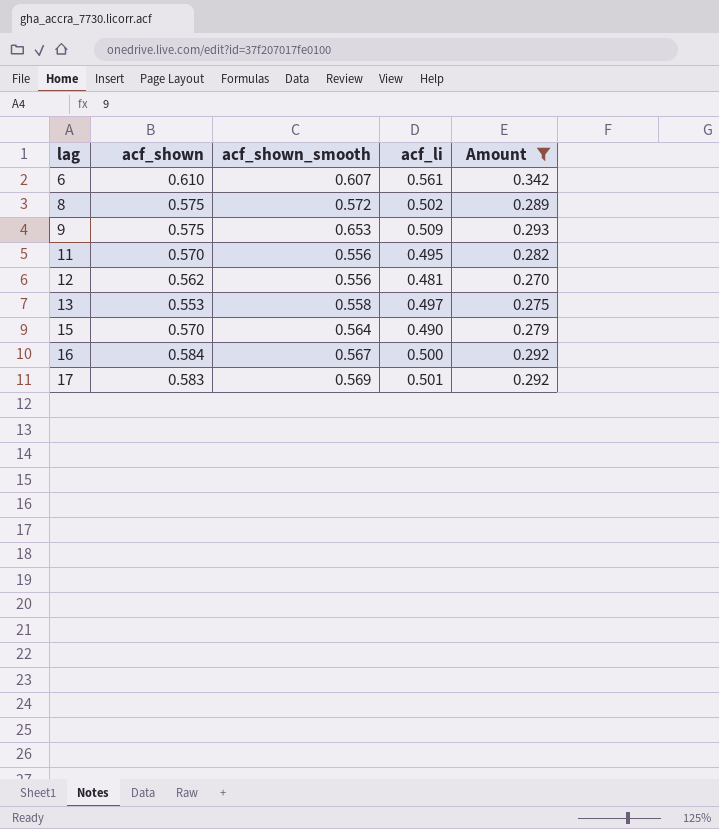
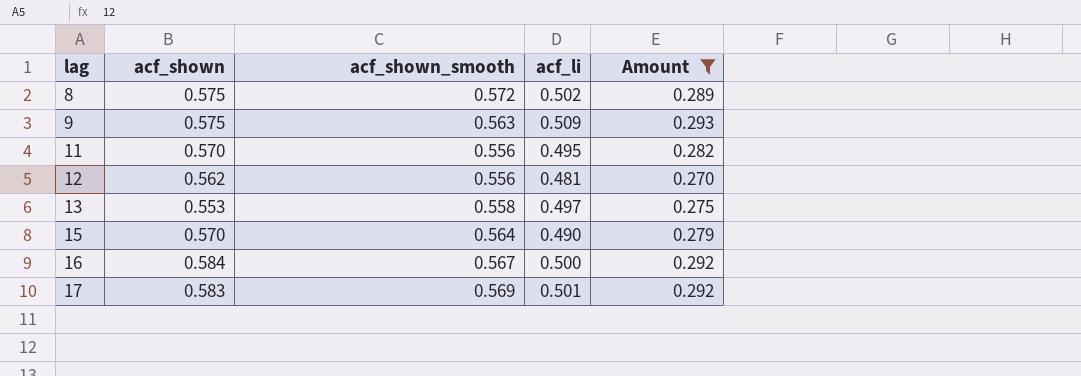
row 6: 0.610 | 0.607 | 0.561 | 0.342 -> none
9 | acf_shown_smooth: 0.653 -> 0.563

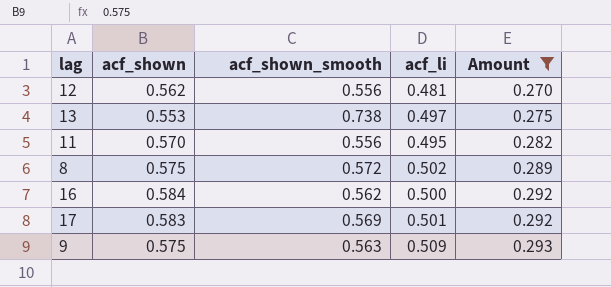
row order: lag ascending -> Amount ascending
row 15: 0.570 | 0.564 | 0.490 | 0.279 -> none
13 | acf_shown_smooth: 0.558 -> 0.738
16 | acf_shown_smooth: 0.567 -> 0.562

